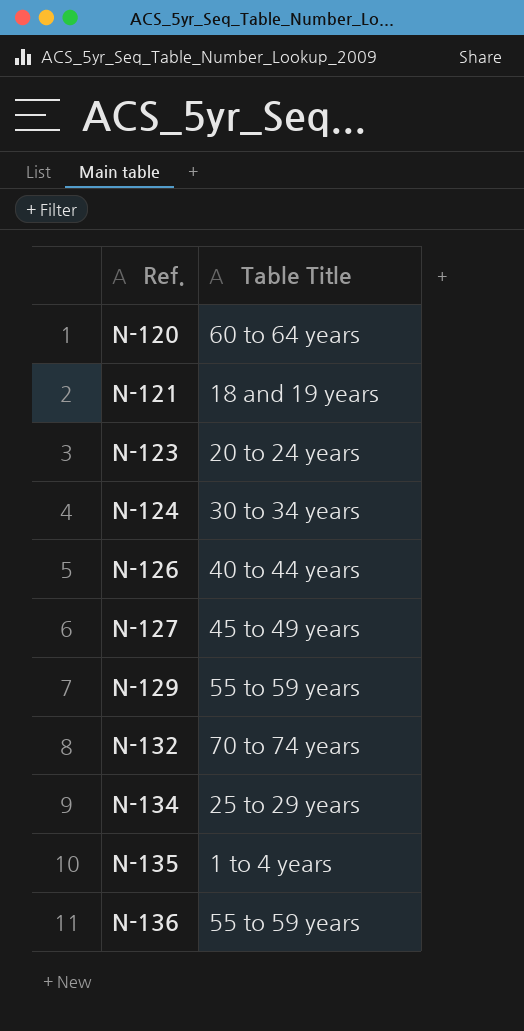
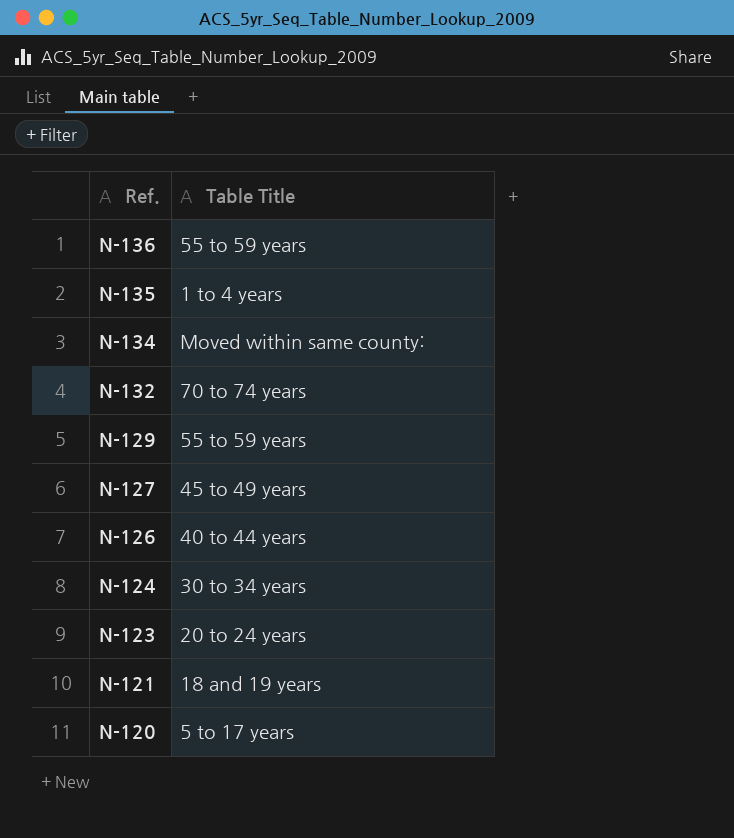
row order: Ref. ascending -> Ref. descending
N-134 | Table Title: 25 to 29 years -> Moved within same county:
N-120 | Table Title: 60 to 64 years -> 5 to 17 years

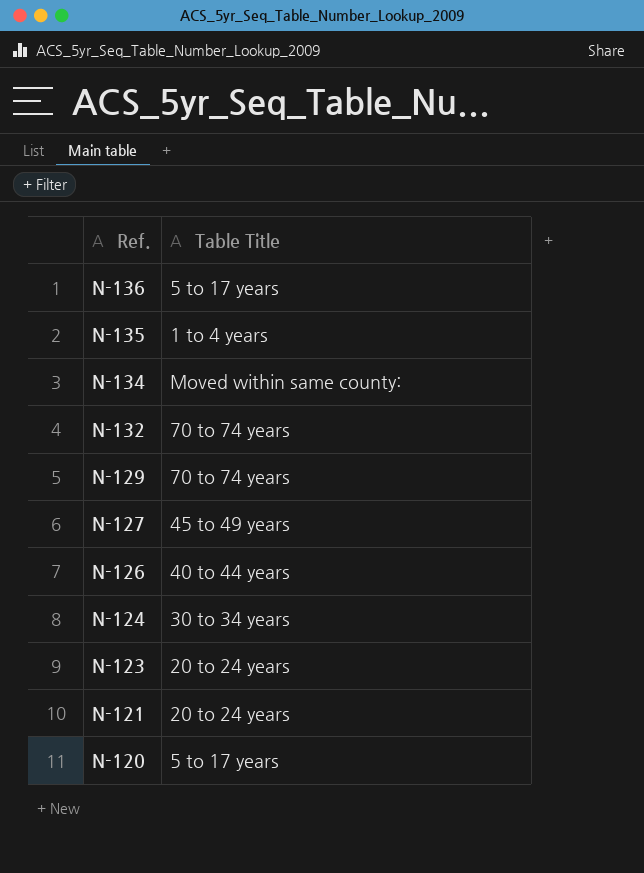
N-136 | Table Title: 55 to 59 years -> 5 to 17 years
N-129 | Table Title: 55 to 59 years -> 70 to 74 years
N-121 | Table Title: 18 and 19 years -> 20 to 24 years

